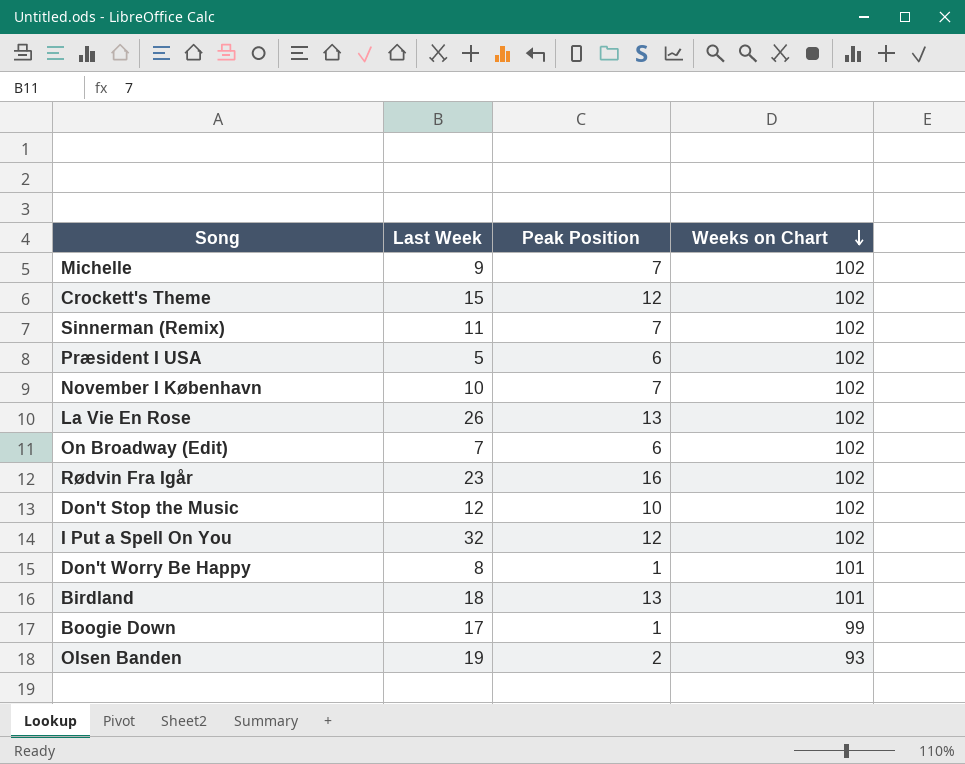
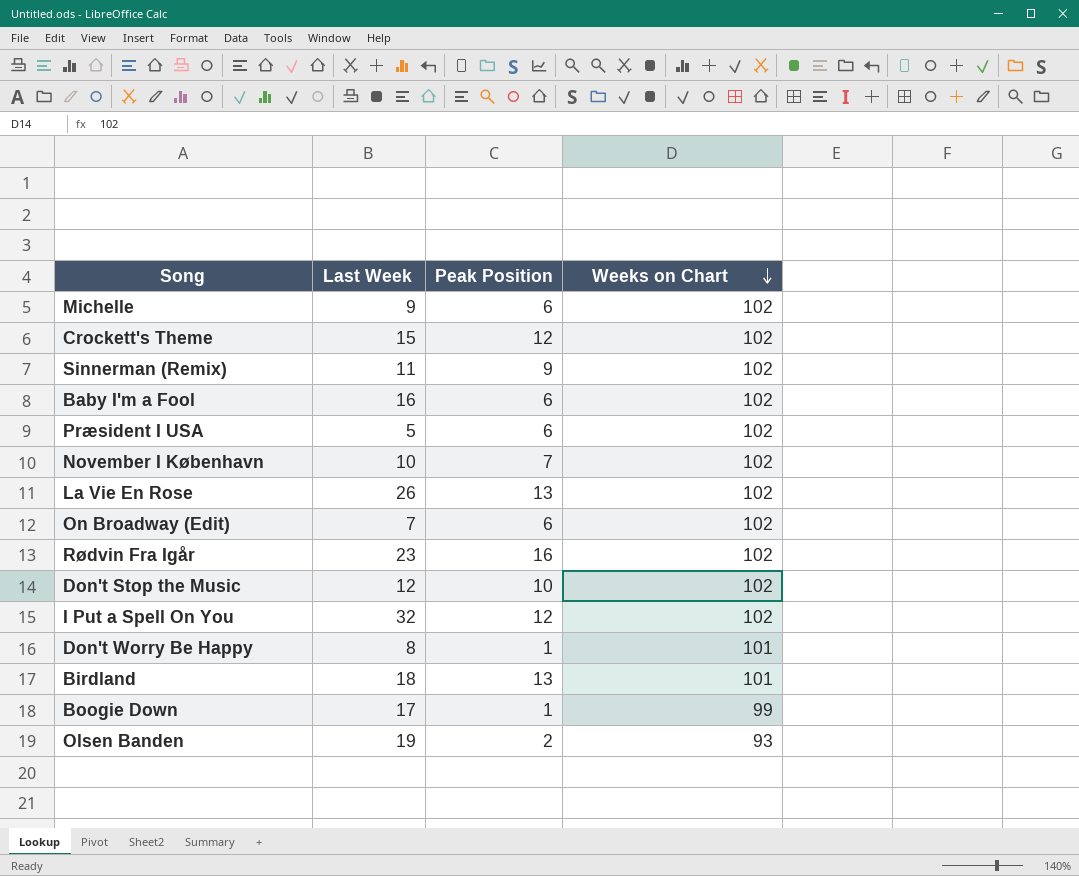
Michelle | Peak Position: 7 -> 6
Sinnerman (Remix) | Peak Position: 7 -> 9
row Baby I'm a Fool: none -> 16 | 6 | 102

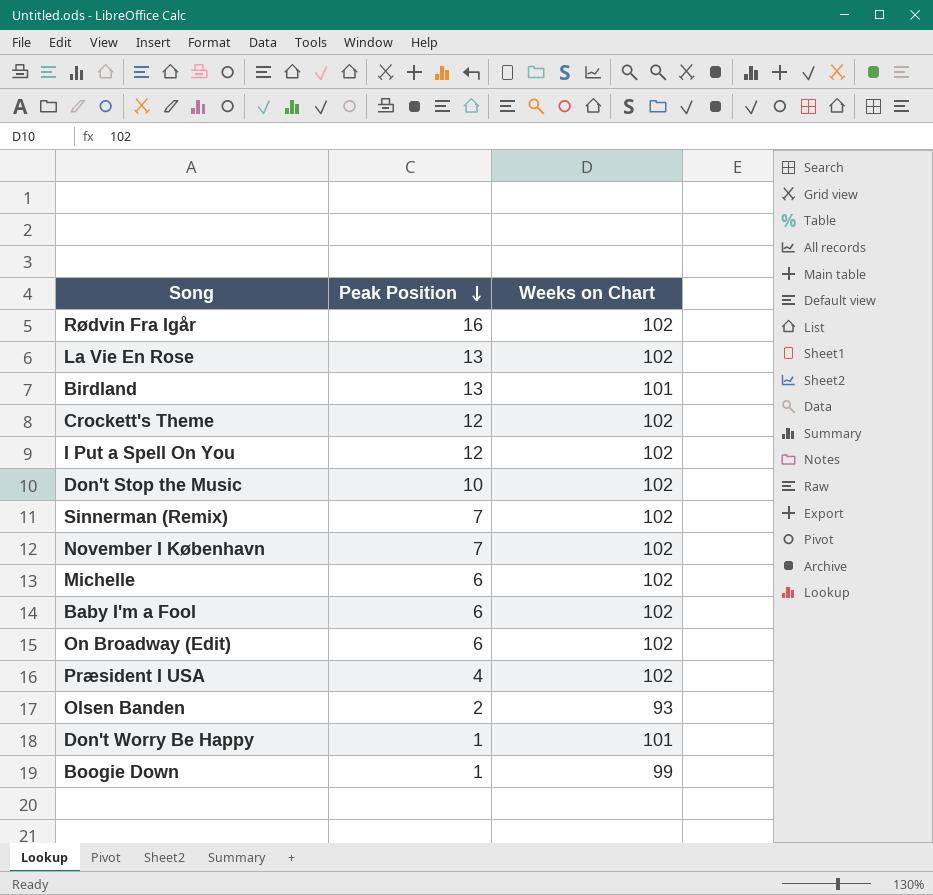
row order: Weeks on Chart descending -> Peak Position descending
column Last Week | position: 2 -> none
Sinnerman (Remix) | Peak Position: 9 -> 7
Præsident I USA | Peak Position: 6 -> 4

